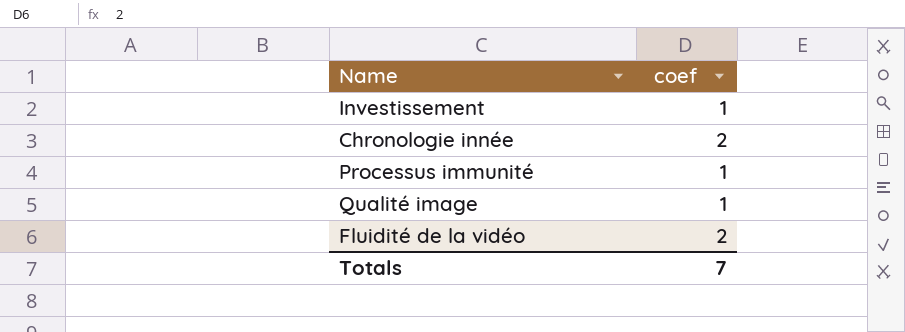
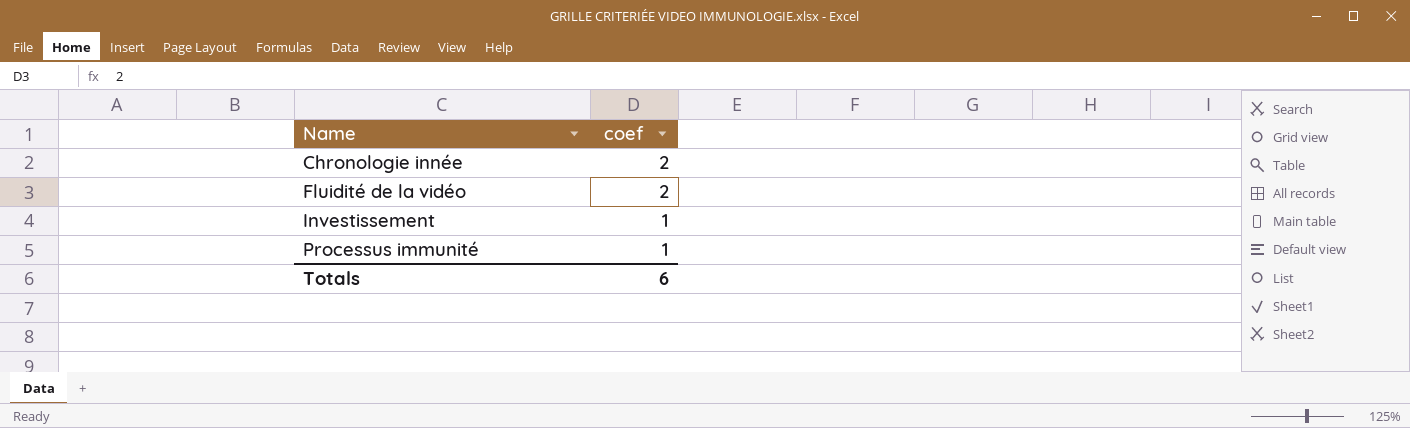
row order: none -> Name ascending
row Qualité image: 1 -> none
Totals | coef: 7 -> 6

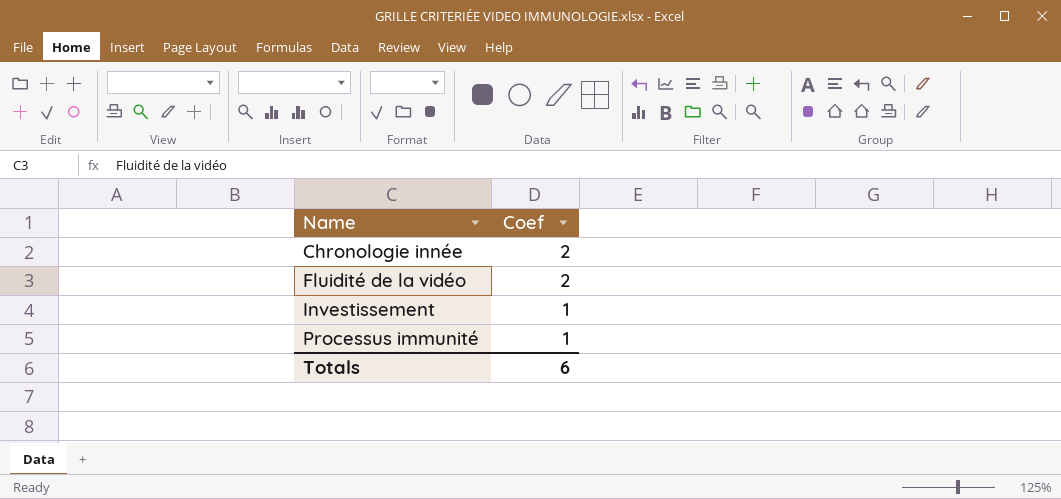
column name: coef -> Coef

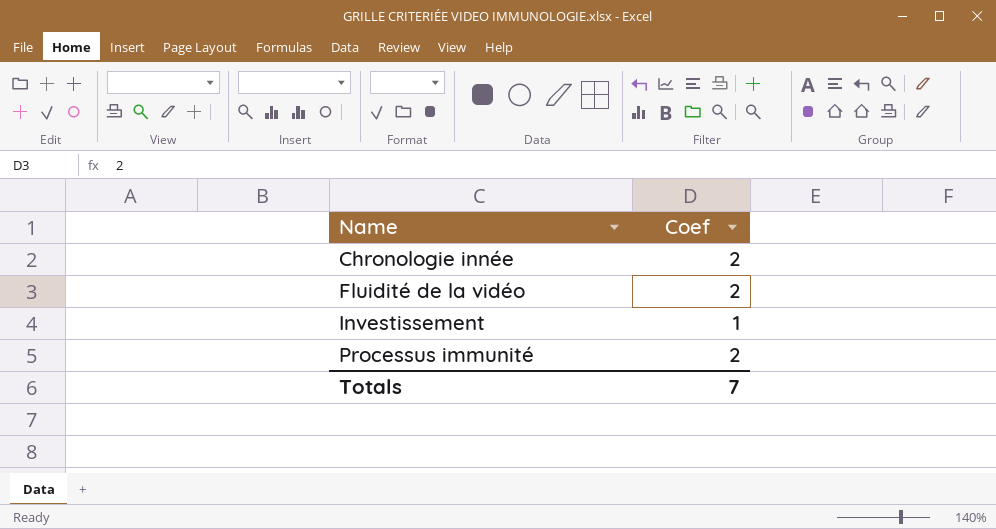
Processus immunité | Coef: 1 -> 2
Totals | Coef: 6 -> 7

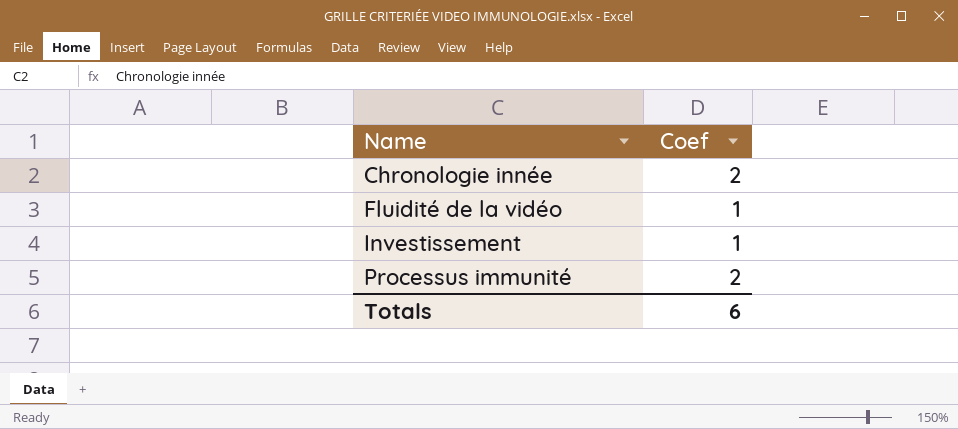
Fluidité de la vidéo | Coef: 2 -> 1
Totals | Coef: 7 -> 6

